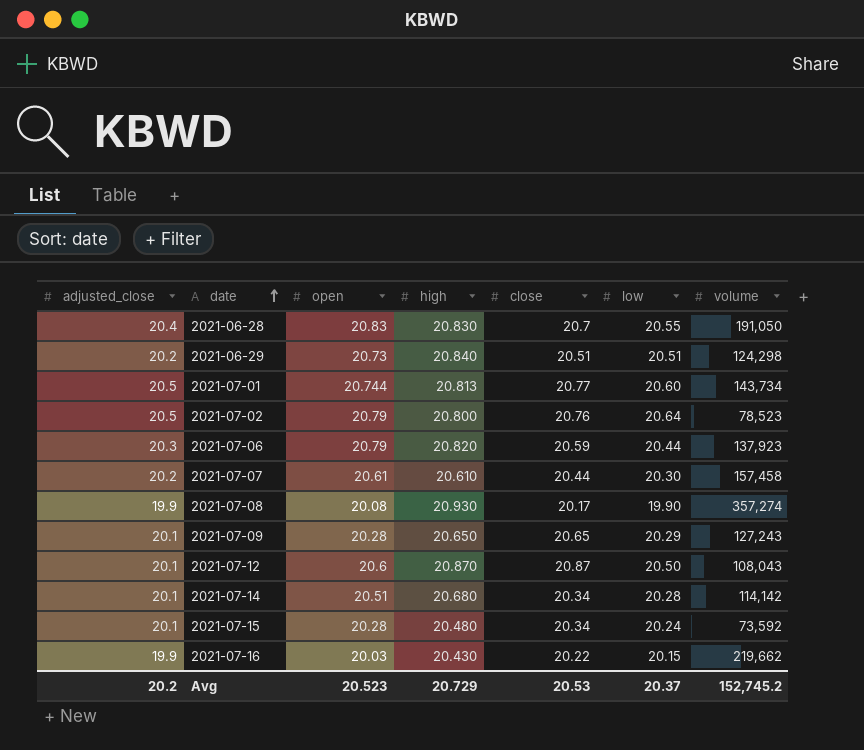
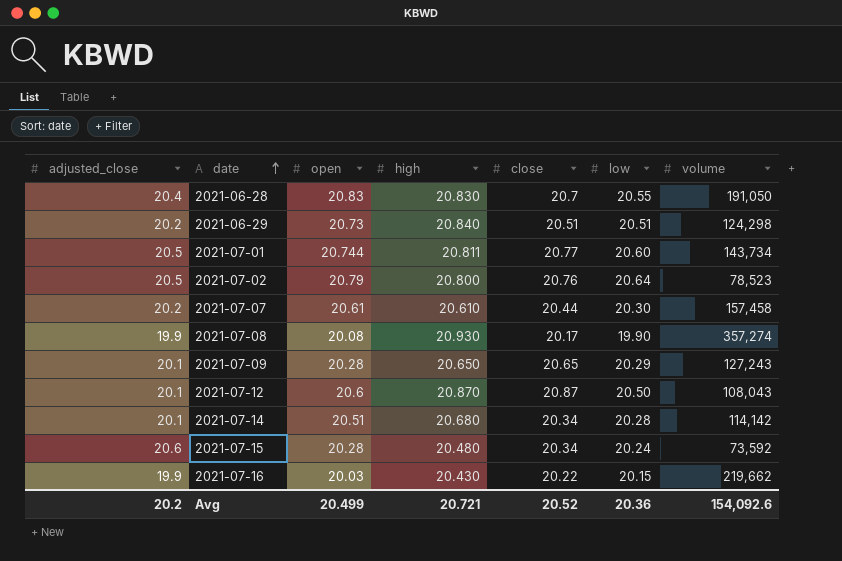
row 2021-07-06: 20.3 | 20.79 | 20.820 | 20.59 | 20.44 | 137,923 -> none
2021-07-01 | high: 20.813 -> 20.811
2021-07-15 | adjusted_close: 20.1 -> 20.6
Avg | open: 20.523 -> 20.499
Avg | high: 20.729 -> 20.721
Avg | close: 20.53 -> 20.52
Avg | low: 20.37 -> 20.36
Avg | volume: 152,745.2 -> 154,092.6

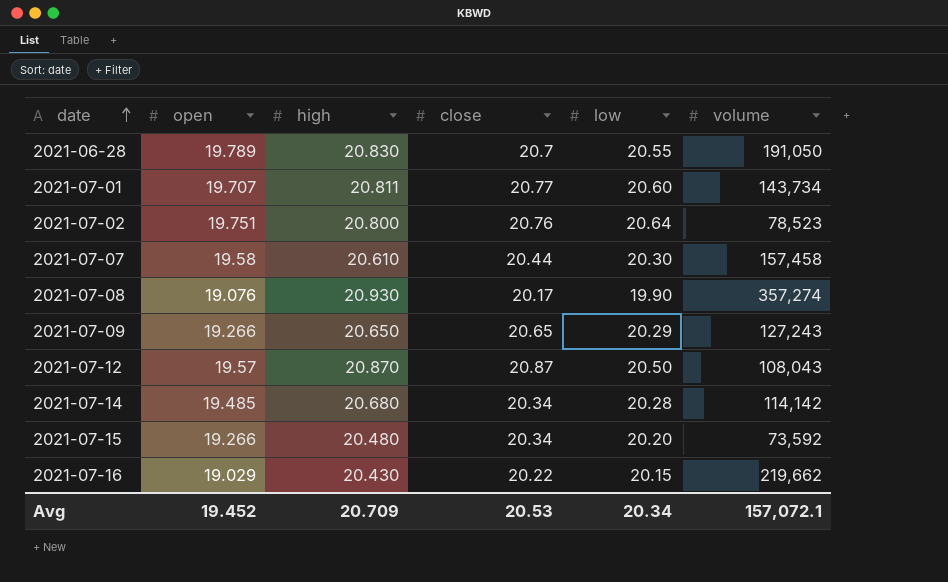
column adjusted_close | position: 1 -> none
row 2021-06-29: 20.2 | 20.73 | 20.840 | 20.51 | 20.51 | 124,298 -> none
2021-06-28 | open: 20.83 -> 19.789
2021-07-01 | open: 20.744 -> 19.707
2021-07-02 | open: 20.79 -> 19.751
2021-07-07 | open: 20.61 -> 19.58
2021-07-08 | open: 20.08 -> 19.076
2021-07-09 | open: 20.28 -> 19.266
2021-07-12 | open: 20.6 -> 19.57
2021-07-14 | open: 20.51 -> 19.485
2021-07-15 | open: 20.28 -> 19.266
2021-07-15 | low: 20.24 -> 20.20
2021-07-16 | open: 20.03 -> 19.029
Avg | open: 20.499 -> 19.452
Avg | high: 20.721 -> 20.709
Avg | close: 20.52 -> 20.53
Avg | low: 20.36 -> 20.34
Avg | volume: 154,092.6 -> 157,072.1

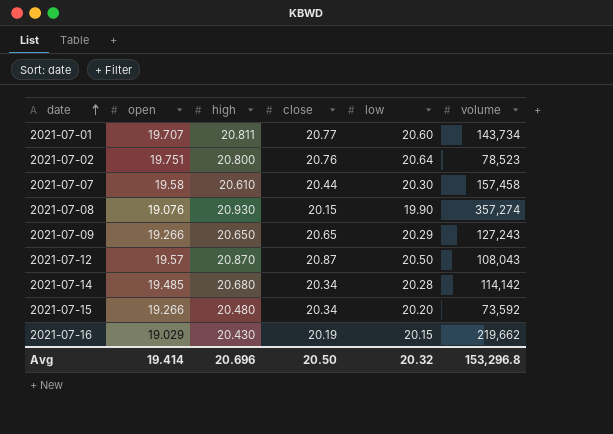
row 2021-06-28: 19.789 | 20.830 | 20.7 | 20.55 | 191,050 -> none
2021-07-08 | close: 20.17 -> 20.15
2021-07-16 | close: 20.22 -> 20.19
Avg | open: 19.452 -> 19.414
Avg | high: 20.709 -> 20.696
Avg | close: 20.53 -> 20.50
Avg | low: 20.34 -> 20.32
Avg | volume: 157,072.1 -> 153,296.8

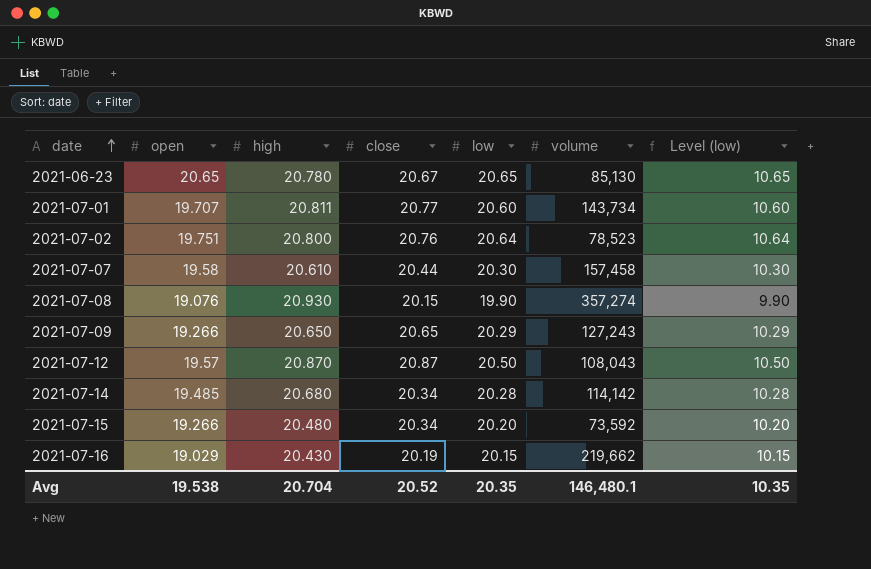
column Level (low) | formula: none -> [low] - 10
row 2021-06-23: none -> 20.65 | 20.780 | 20.67 | 20.65 | 85,130 | 10.65
Avg | open: 19.414 -> 19.538
Avg | high: 20.696 -> 20.704
Avg | close: 20.50 -> 20.52
Avg | low: 20.32 -> 20.35
Avg | volume: 153,296.8 -> 146,480.1

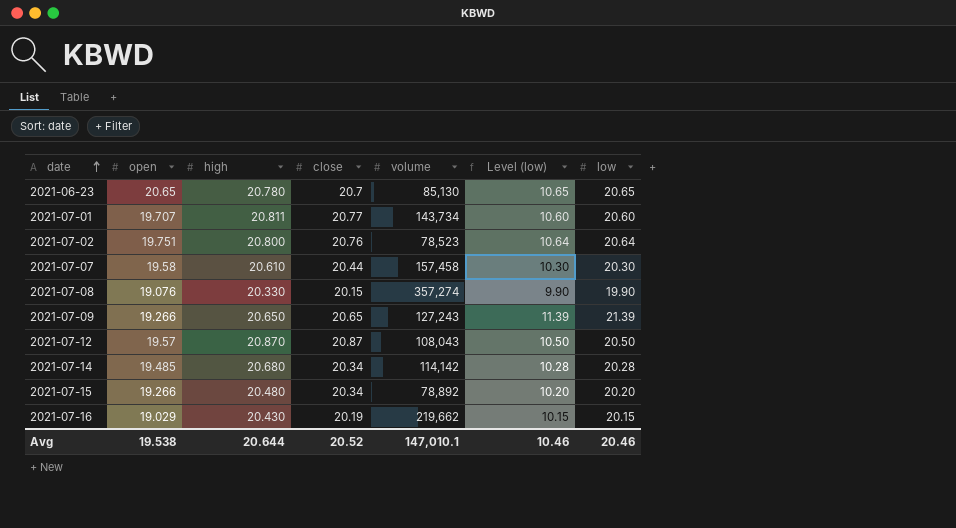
column low | position: 5 -> 7
2021-06-23 | close: 20.67 -> 20.7
2021-07-08 | high: 20.930 -> 20.330
2021-07-09 | Level (low): 10.29 -> 11.39
2021-07-09 | low: 20.29 -> 21.39
2021-07-15 | volume: 73,592 -> 78,892
Avg | high: 20.704 -> 20.644
Avg | volume: 146,480.1 -> 147,010.1
Avg | Level (low): 10.35 -> 10.46
Avg | low: 20.35 -> 20.46

